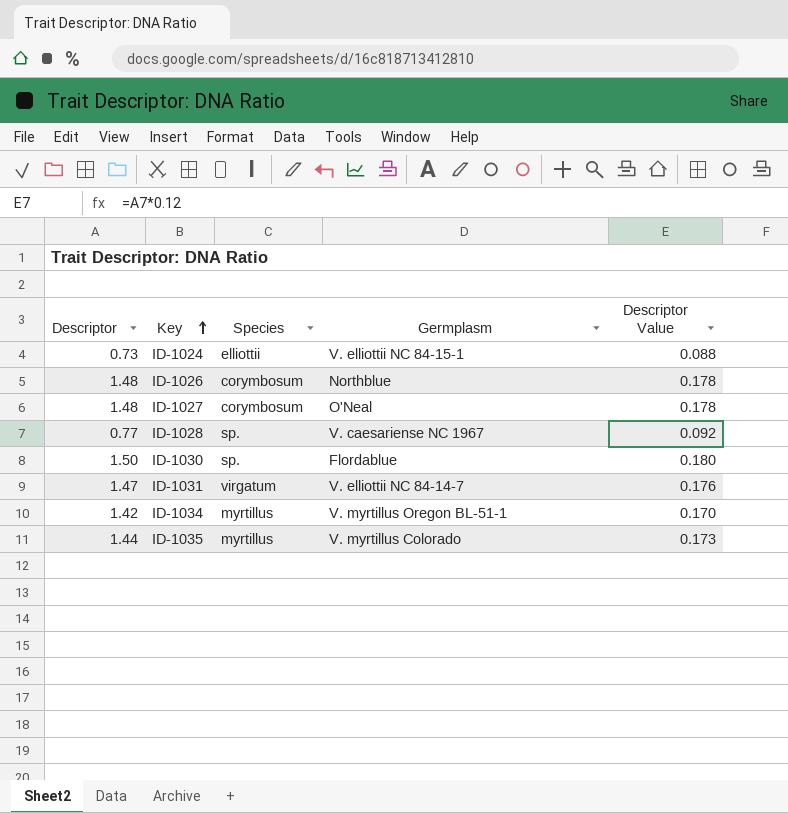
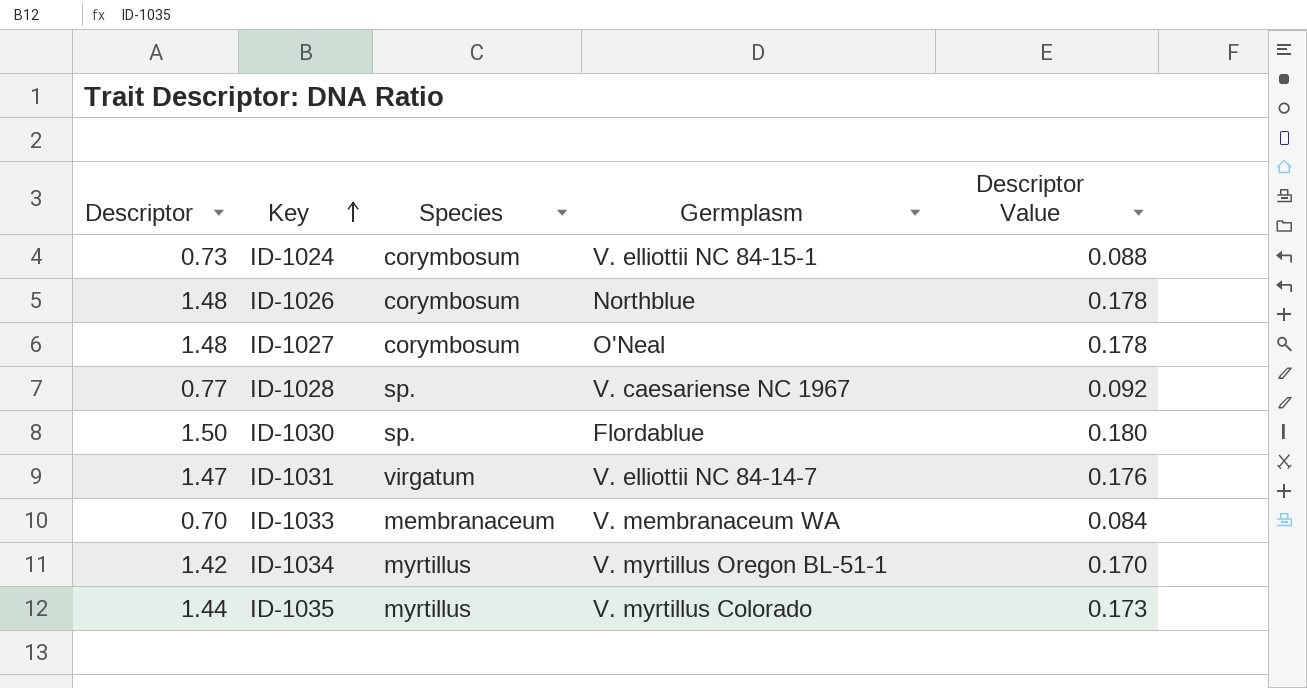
ID-1024 | Species: elliottii -> corymbosum
row ID-1033: none -> 0.70 | membranaceum | V. membranaceum WA | 0.084

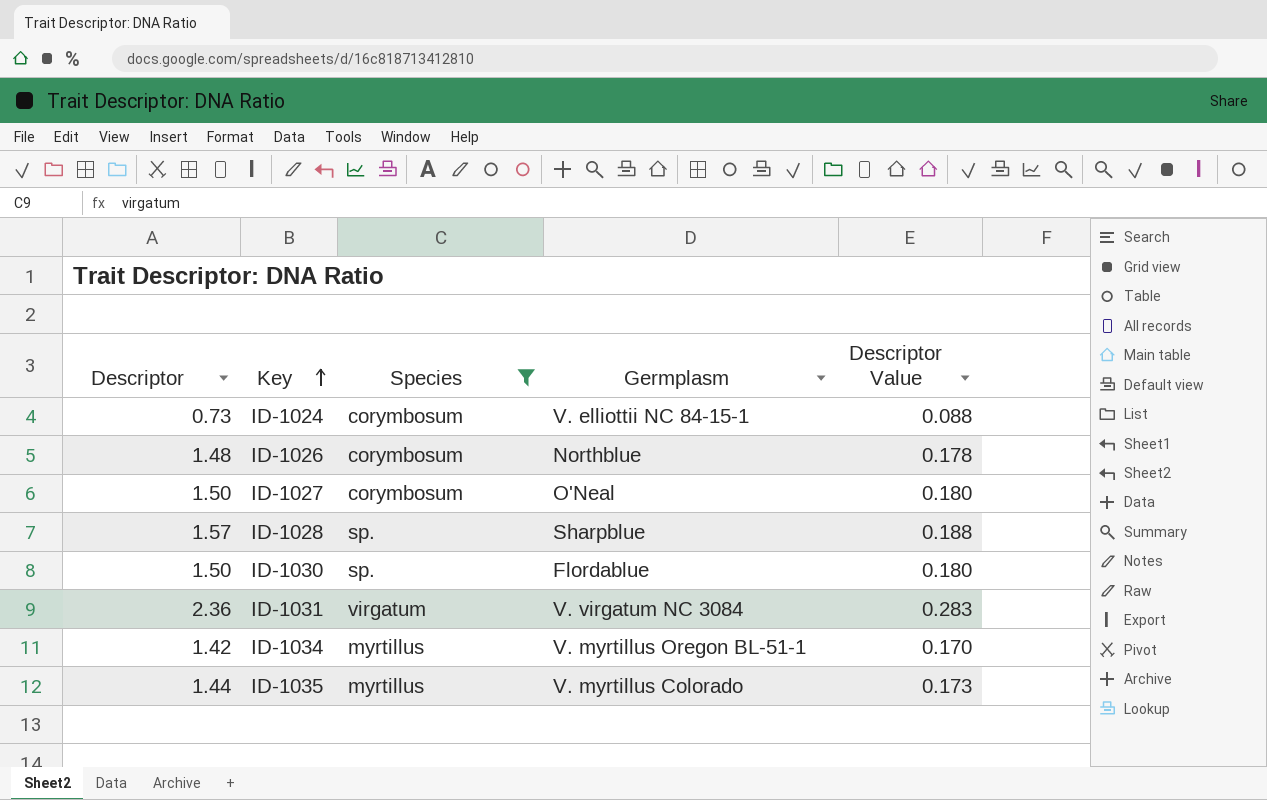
filter: none -> Species != membranaceum
ID-1027 | Descriptor: 1.48 -> 1.50
ID-1027 | Descriptor Value: 0.178 -> 0.180
ID-1028 | Descriptor: 0.77 -> 1.57
ID-1028 | Germplasm: V. caesariense NC 1967 -> Sharpblue
ID-1028 | Descriptor Value: 0.092 -> 0.188
ID-1031 | Descriptor: 1.47 -> 2.36
ID-1031 | Germplasm: V. elliottii NC 84-14-7 -> V. virgatum NC 3084
ID-1031 | Descriptor Value: 0.176 -> 0.283

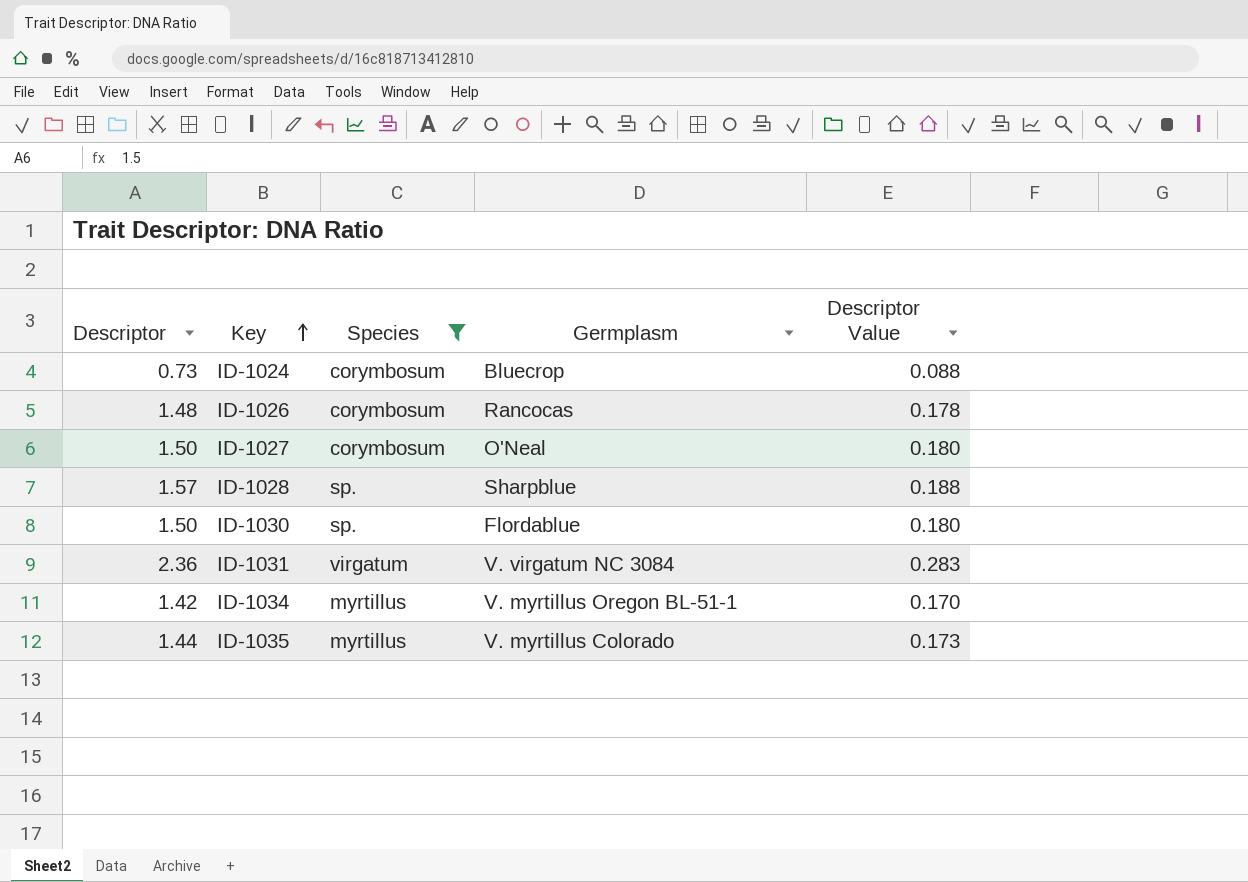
ID-1024 | Germplasm: V. elliottii NC 84-15-1 -> Bluecrop
ID-1026 | Germplasm: Northblue -> Rancocas

